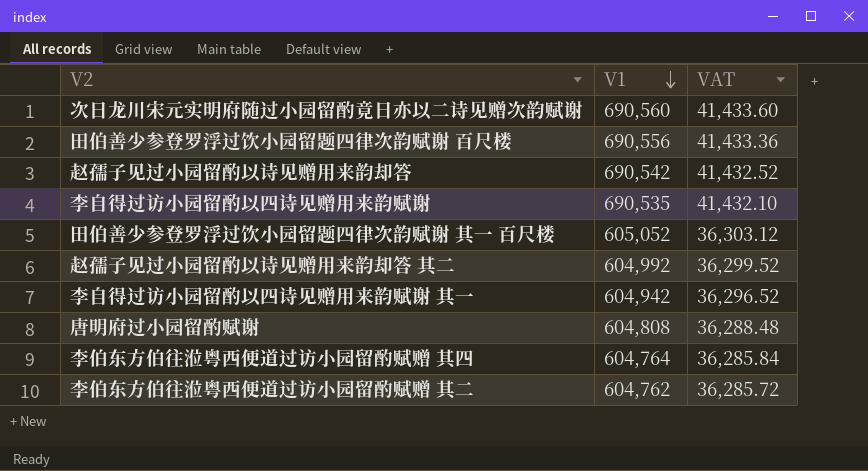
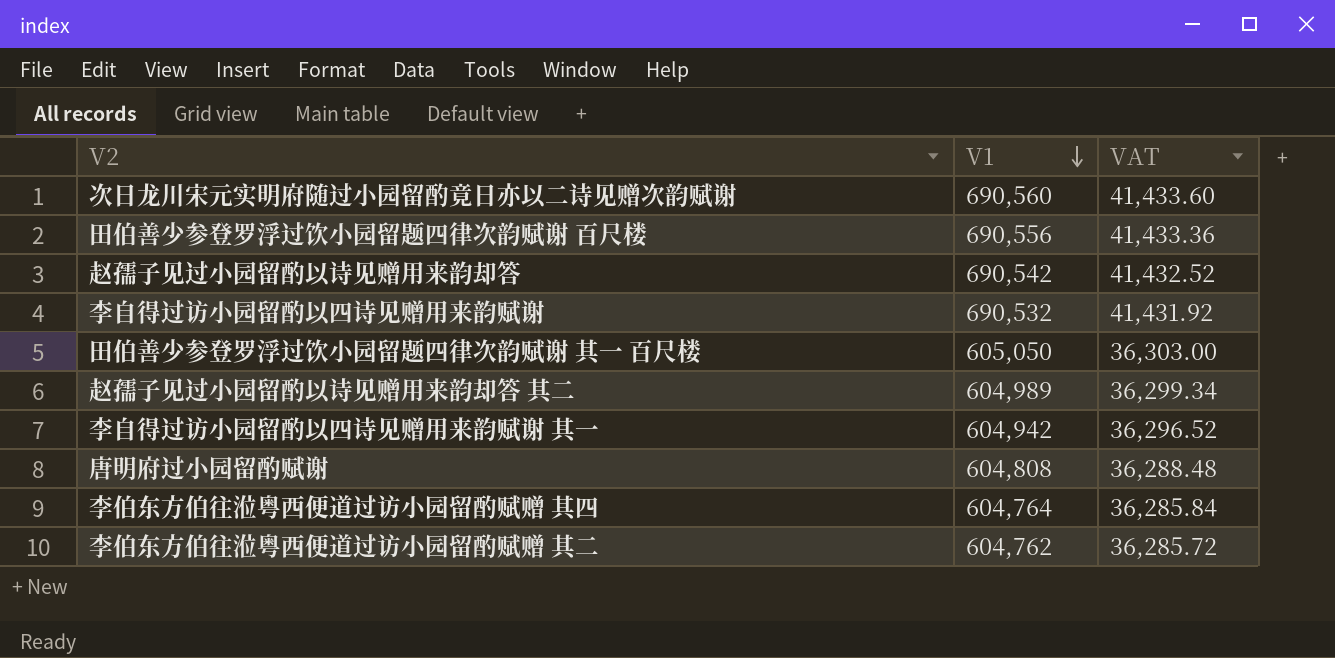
李自得过访小园留酌以四诗见赠用来韵赋谢 | V1: 690,535 -> 690,532
李自得过访小园留酌以四诗见赠用来韵赋谢 | VAT: 41,432.10 -> 41,431.92
田伯善少参登罗浮过饮小园留题四律次韵赋谢 其一 百尺楼 | V1: 605,052 -> 605,050
田伯善少参登罗浮过饮小园留题四律次韵赋谢 其一 百尺楼 | VAT: 36,303.12 -> 36,303.00
赵孺子见过小园留酌以诗见赠用来韵却答 其二 | V1: 604,992 -> 604,989
赵孺子见过小园留酌以诗见赠用来韵却答 其二 | VAT: 36,299.52 -> 36,299.34

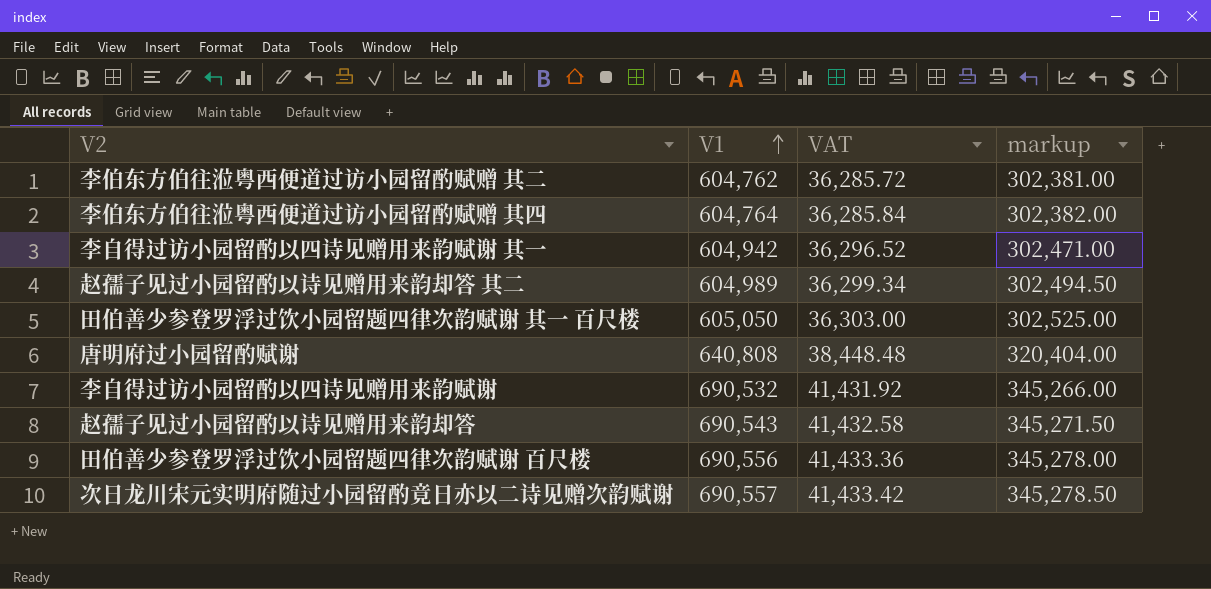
row order: V1 descending -> V1 ascending
column markup | formula: none -> [V1] * 0.5
唐明府过小园留酌赋谢 | V1: 604,808 -> 640,808
唐明府过小园留酌赋谢 | VAT: 36,288.48 -> 38,448.48
赵孺子见过小园留酌以诗见赠用来韵却答 | V1: 690,542 -> 690,543
赵孺子见过小园留酌以诗见赠用来韵却答 | VAT: 41,432.52 -> 41,432.58
次日龙川宋元实明府随过小园留酌竟日亦以二诗见赠次韵赋谢 | V1: 690,560 -> 690,557
次日龙川宋元实明府随过小园留酌竟日亦以二诗见赠次韵赋谢 | VAT: 41,433.60 -> 41,433.42

